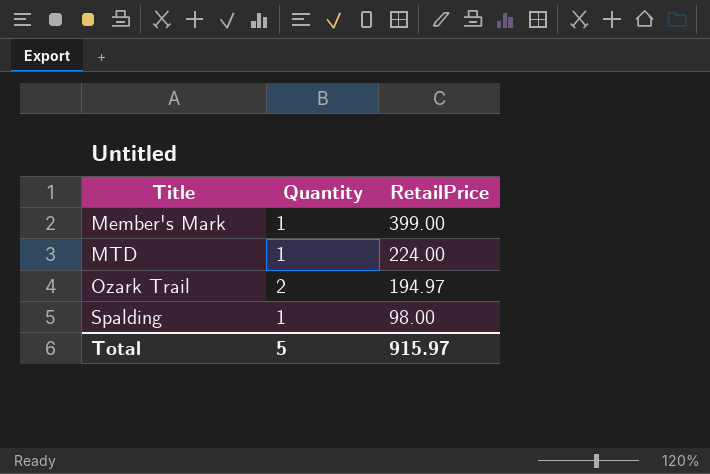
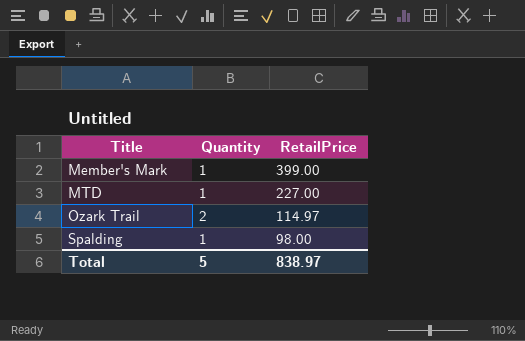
MTD | RetailPrice: 224.00 -> 227.00
Ozark Trail | RetailPrice: 194.97 -> 114.97
Total | RetailPrice: 915.97 -> 838.97

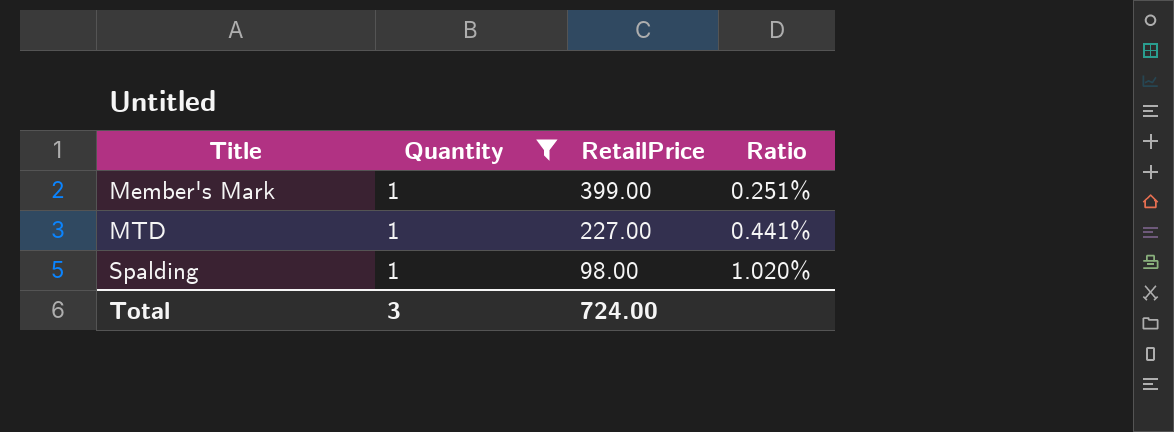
filter: none -> Quantity = 1
column Ratio | formula: none -> [Quantity] / [RetailPrice]
Total | Quantity: 5 -> 3
Total | RetailPrice: 838.97 -> 724.00

